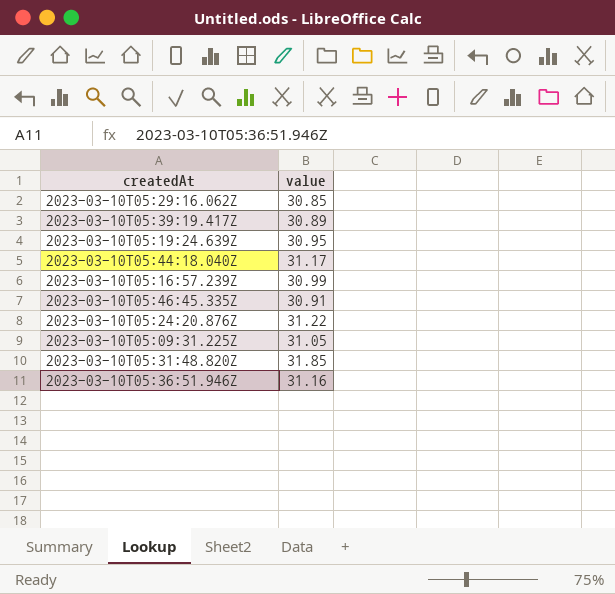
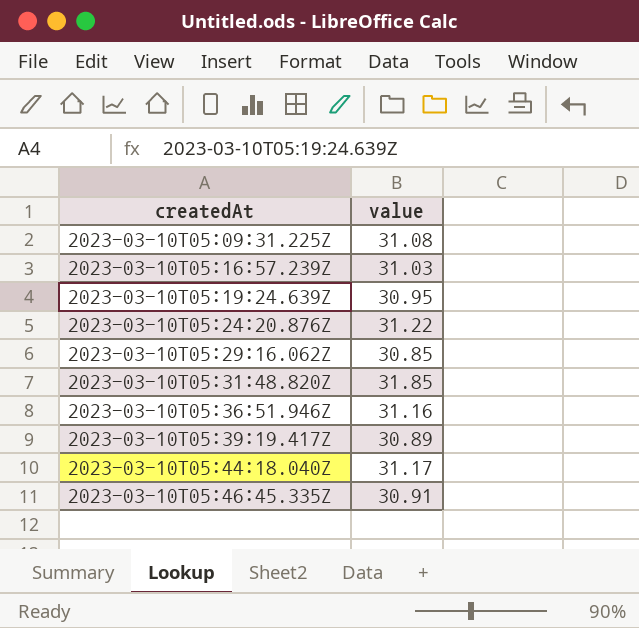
row order: none -> createdAt ascending
2023-03-10T05:09:31.225Z | value: 31.05 -> 31.08
2023-03-10T05:16:57.239Z | value: 30.99 -> 31.03

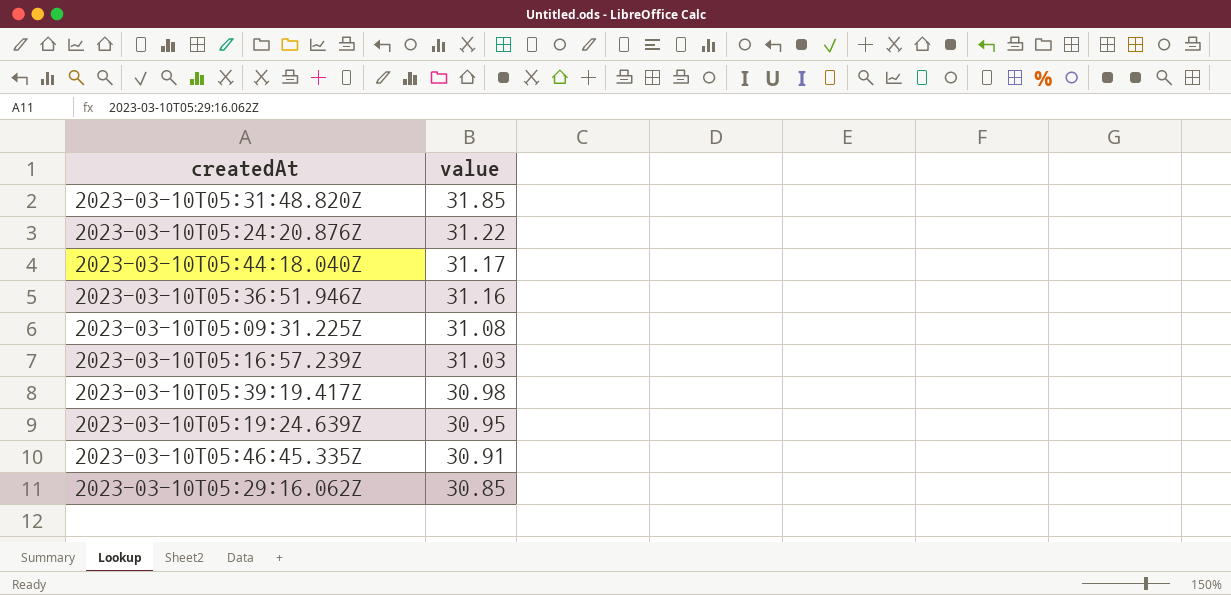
row order: createdAt ascending -> value descending
2023-03-10T05:39:19.417Z | value: 30.89 -> 30.98

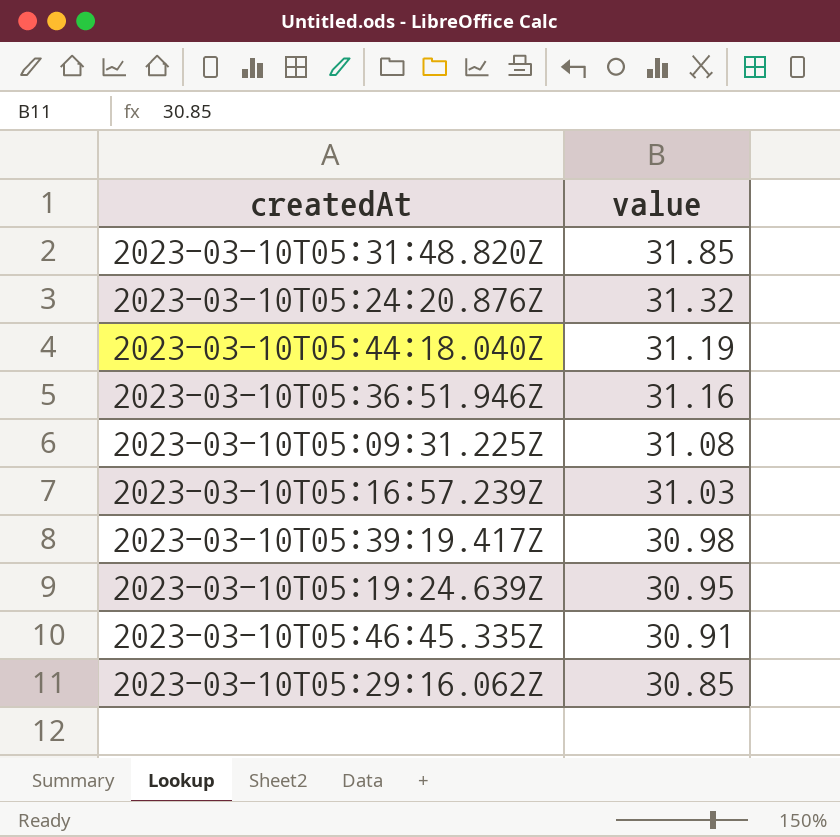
2023-03-10T05:24:20.876Z | value: 31.22 -> 31.32
2023-03-10T05:44:18.040Z | value: 31.17 -> 31.19

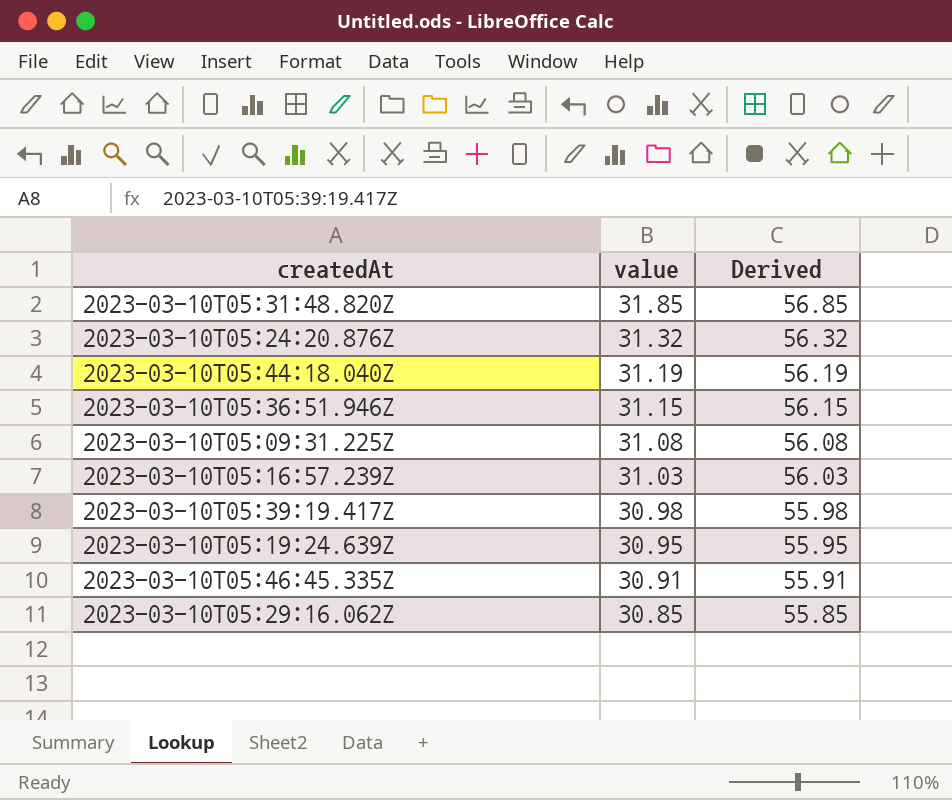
column Derived | formula: none -> [value] + 25
2023-03-10T05:36:51.946Z | value: 31.16 -> 31.15

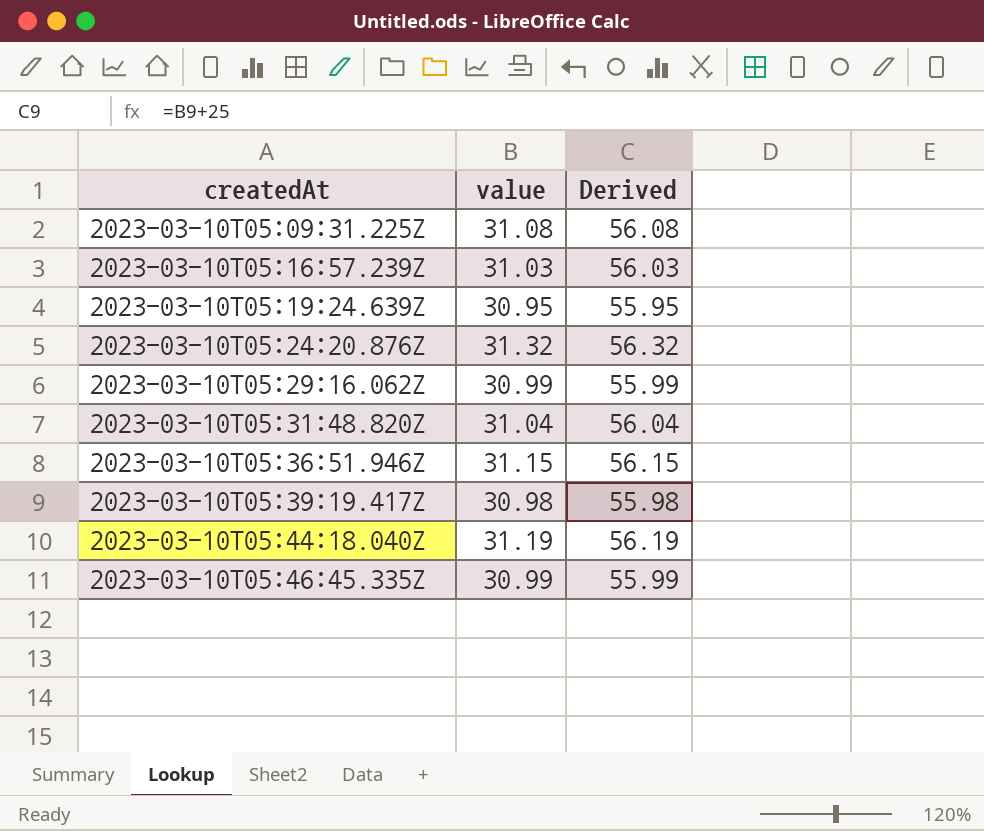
row order: value descending -> createdAt ascending
2023-03-10T05:29:16.062Z | value: 30.85 -> 30.99
2023-03-10T05:29:16.062Z | Derived: 55.85 -> 55.99
2023-03-10T05:31:48.820Z | value: 31.85 -> 31.04
2023-03-10T05:31:48.820Z | Derived: 56.85 -> 56.04
2023-03-10T05:46:45.335Z | value: 30.91 -> 30.99
2023-03-10T05:46:45.335Z | Derived: 55.91 -> 55.99

